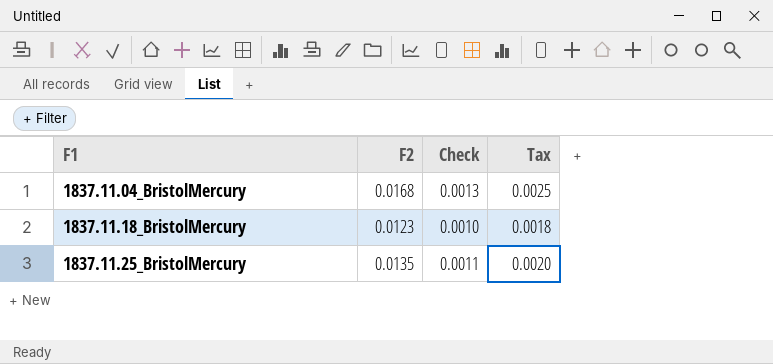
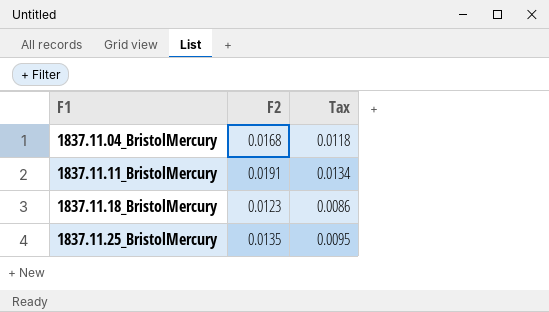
column Check | formula: [F2] * 0.08 -> none
column Tax | formula: [F2] * 0.15 -> [F2] * 0.7
row 1837.11.11_BristolMercury: none -> 0.0191 | 0.0134

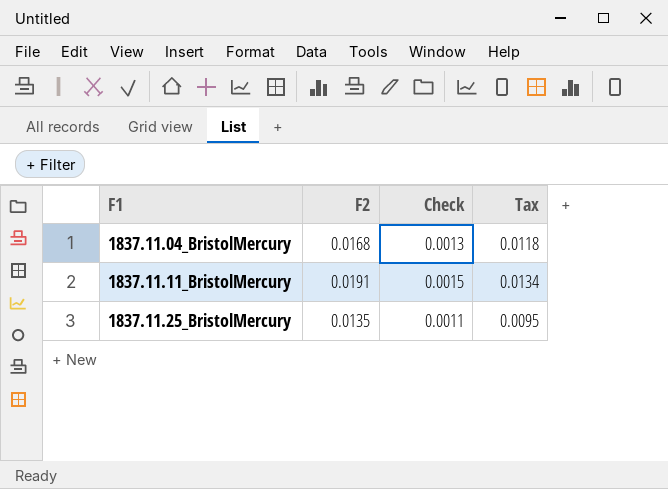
column Check | formula: none -> [F2] * 0.08
row 1837.11.18_BristolMercury: 0.0123 | 0.0086 -> none

